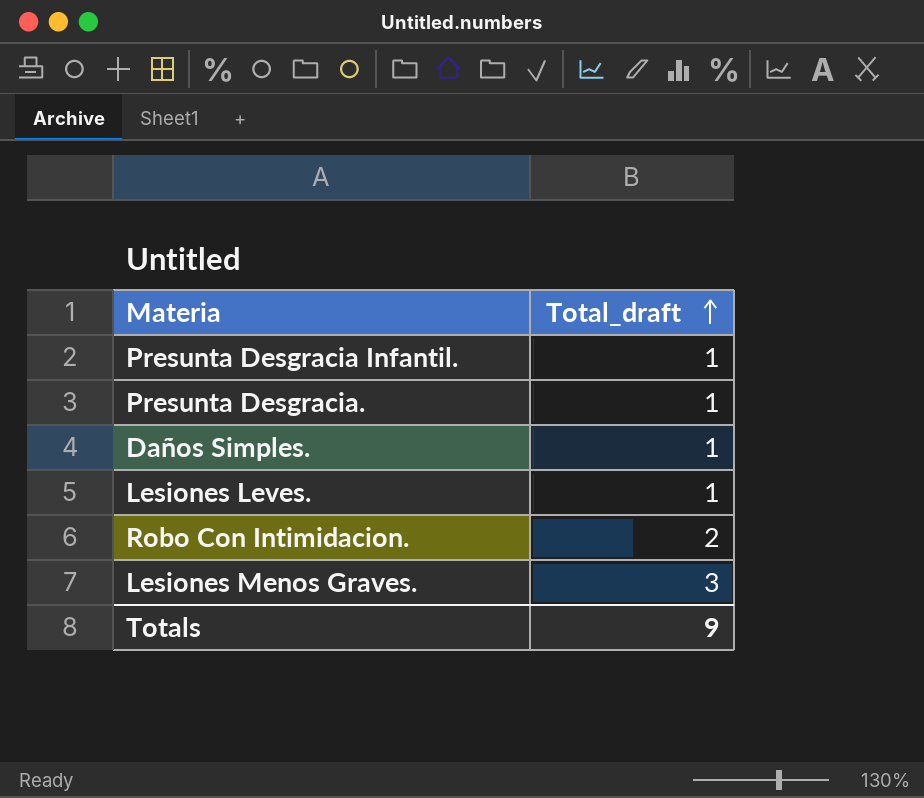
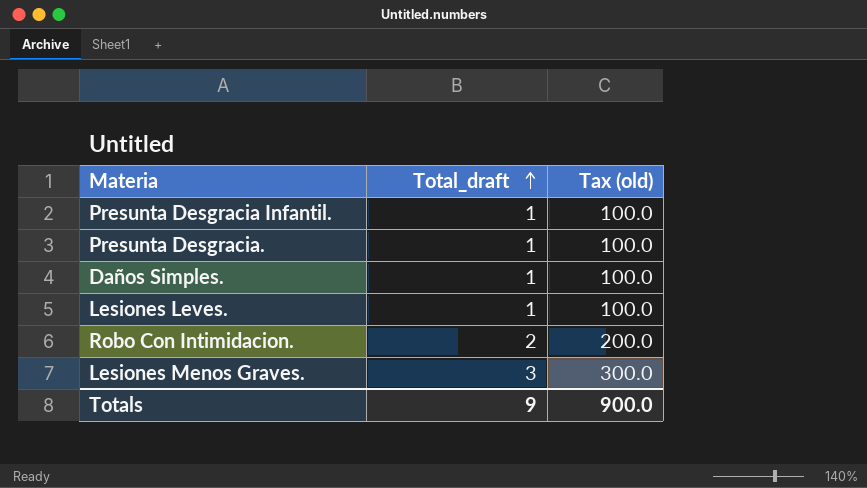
column Tax (old) | formula: none -> [Total_draft] * 100

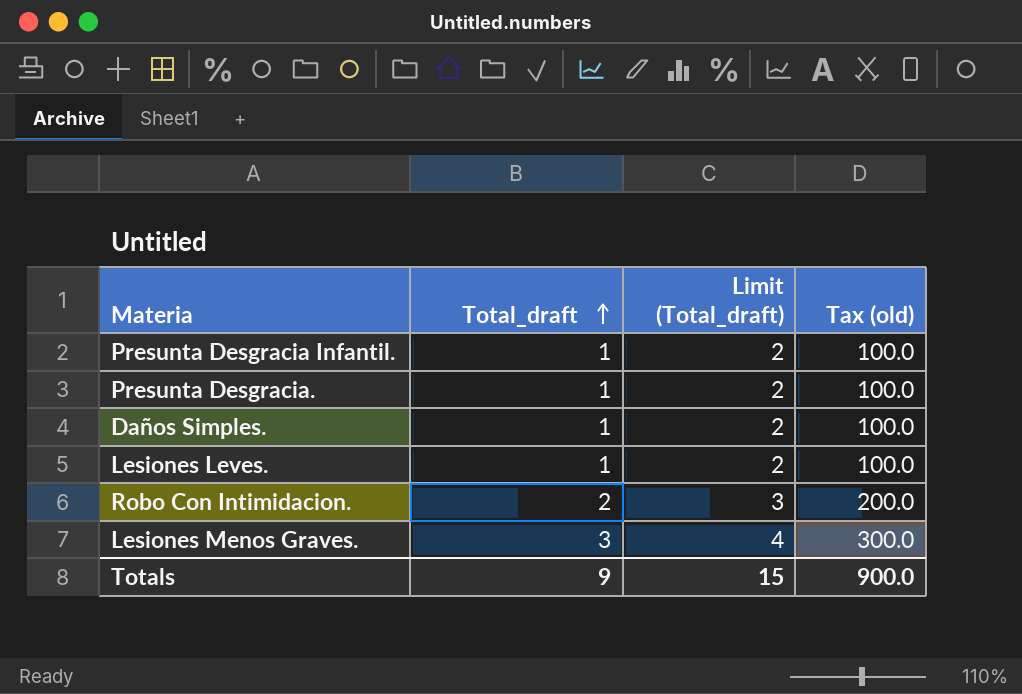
column Limit (Total_draft) | formula: none -> [Total_draft] + 1

